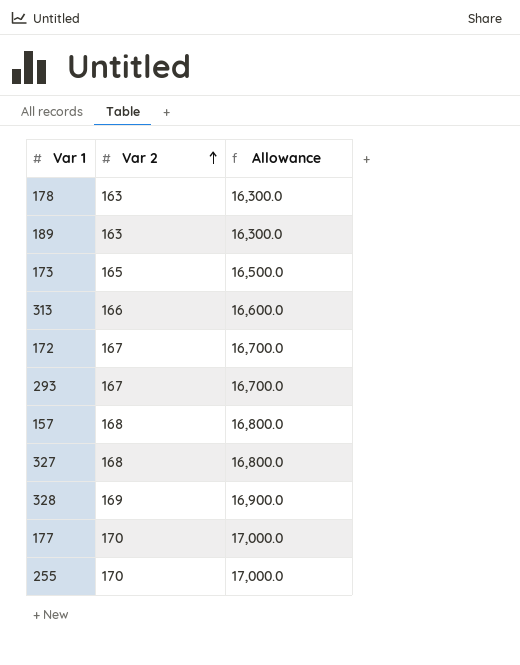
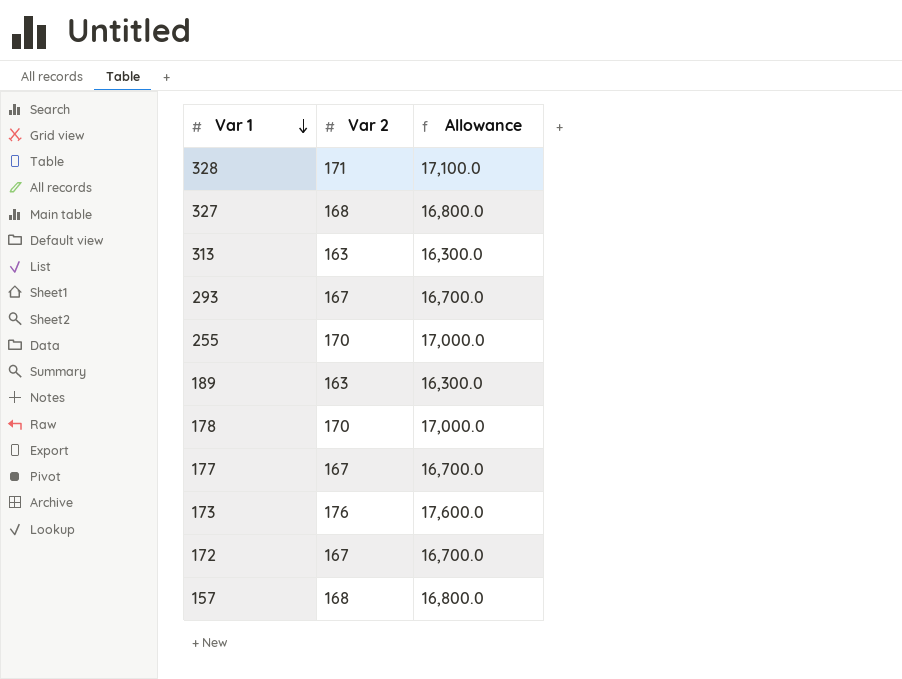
row order: Var 2 ascending -> Var 1 descending
328 | Var 2: 169 -> 171
328 | Allowance: 16,900.0 -> 17,100.0
313 | Var 2: 166 -> 163
313 | Allowance: 16,600.0 -> 16,300.0
178 | Var 2: 163 -> 170
178 | Allowance: 16,300.0 -> 17,000.0
177 | Var 2: 170 -> 167
177 | Allowance: 17,000.0 -> 16,700.0
173 | Var 2: 165 -> 176
173 | Allowance: 16,500.0 -> 17,600.0

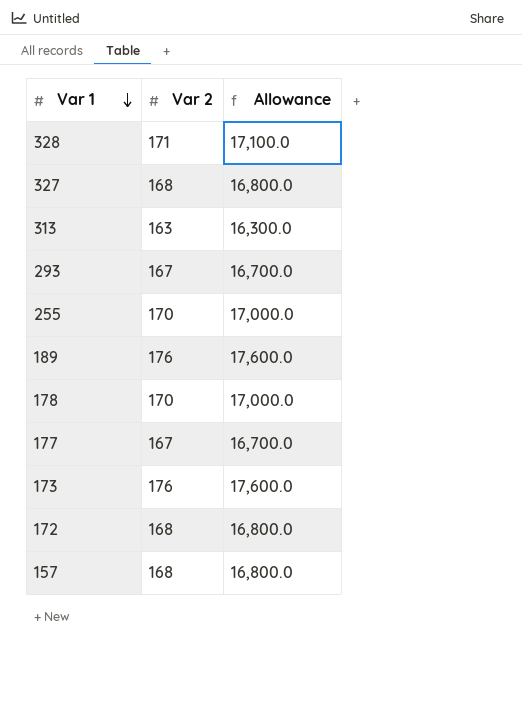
189 | Var 2: 163 -> 176
189 | Allowance: 16,300.0 -> 17,600.0
172 | Var 2: 167 -> 168
172 | Allowance: 16,700.0 -> 16,800.0

